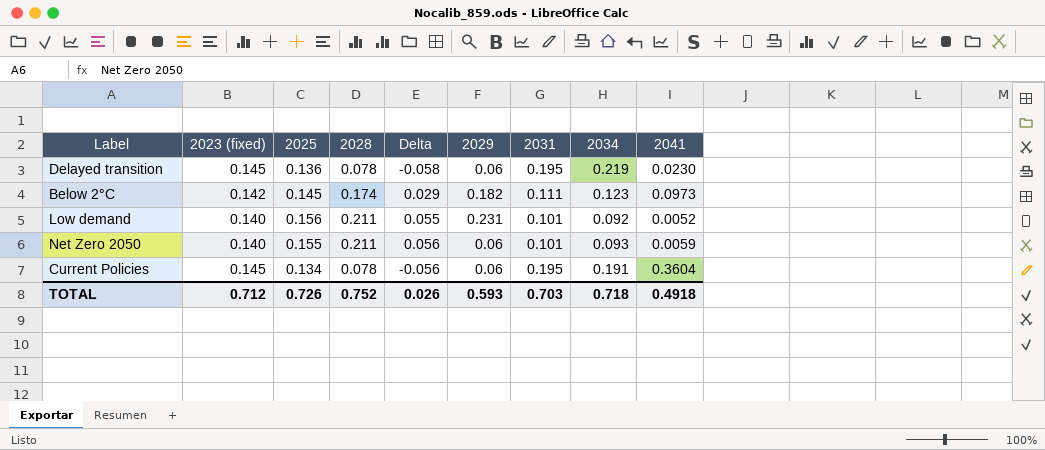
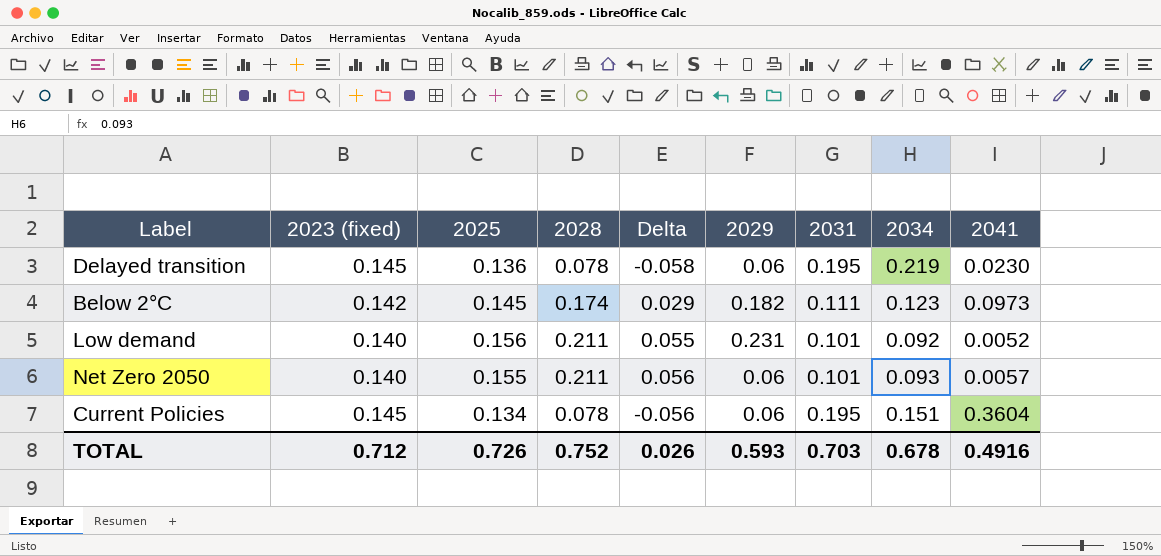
Net Zero 2050 | 2041: 0.0059 -> 0.0057
Current Policies | 2034: 0.191 -> 0.151
TOTAL | 2034: 0.718 -> 0.678
TOTAL | 2041: 0.4918 -> 0.4916

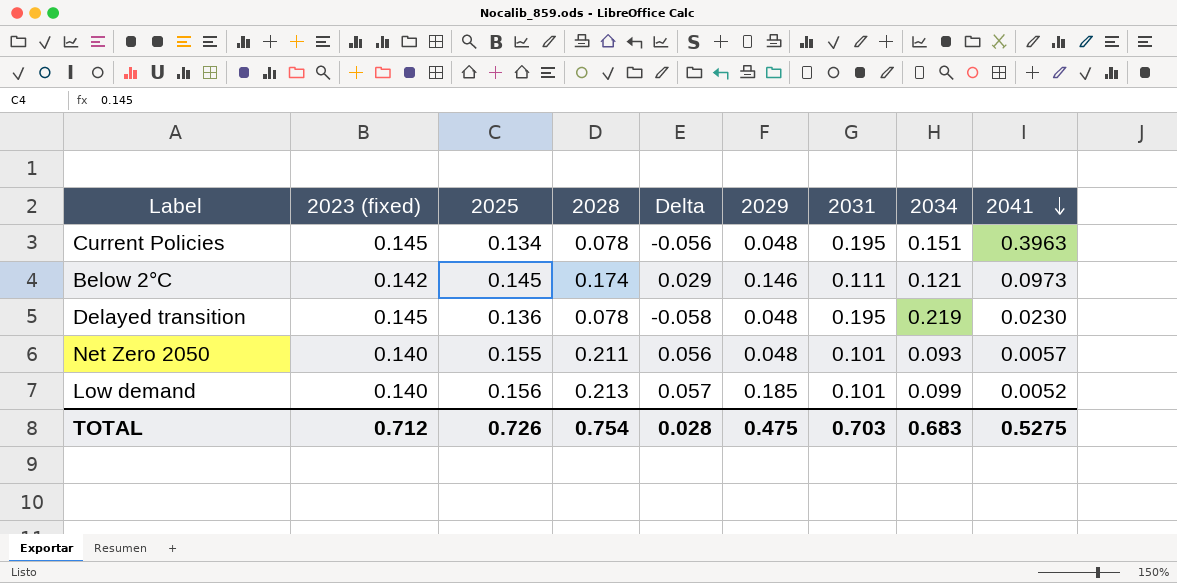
row order: none -> 2041 descending
Current Policies | 2029: 0.06 -> 0.048
Current Policies | 2041: 0.3604 -> 0.3963
Below 2°C | 2029: 0.182 -> 0.146
Below 2°C | 2034: 0.123 -> 0.121
Delayed transition | 2029: 0.06 -> 0.048
Net Zero 2050 | 2029: 0.06 -> 0.048
Low demand | 2028: 0.211 -> 0.213
Low demand | Delta: 0.055 -> 0.057
Low demand | 2029: 0.231 -> 0.185
Low demand | 2034: 0.092 -> 0.099
TOTAL | 2028: 0.752 -> 0.754
TOTAL | Delta: 0.026 -> 0.028
TOTAL | 2029: 0.593 -> 0.475
TOTAL | 2034: 0.678 -> 0.683
TOTAL | 2041: 0.4916 -> 0.5275

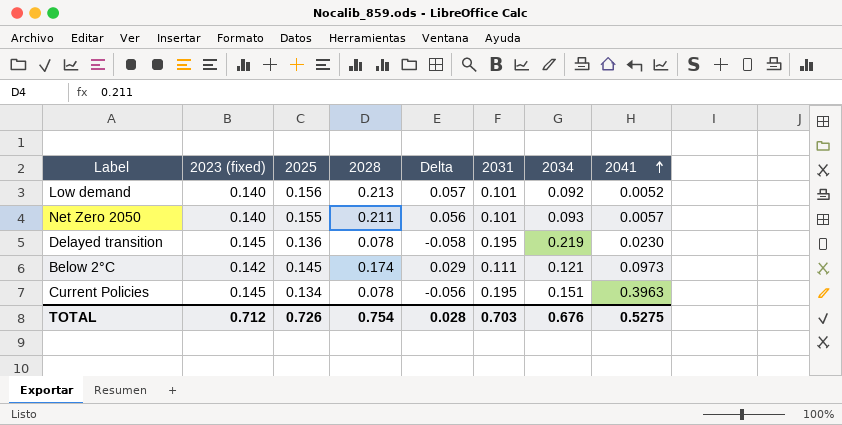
row order: 2041 descending -> 2041 ascending
column 2029 | position: 6 -> none
Low demand | 2034: 0.099 -> 0.092
TOTAL | 2034: 0.683 -> 0.676

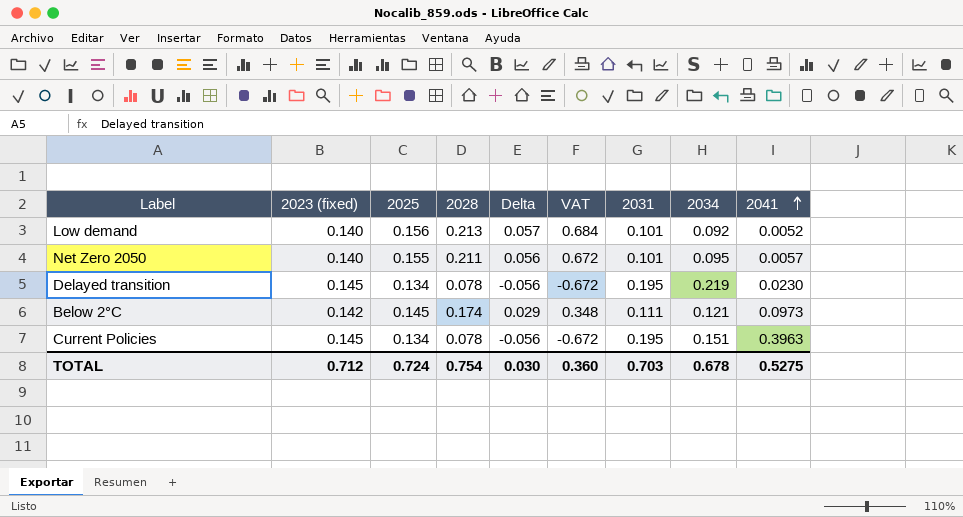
column VAT | formula: none -> [Delta] * 12
Net Zero 2050 | 2034: 0.093 -> 0.095
Delayed transition | 2025: 0.136 -> 0.134
Delayed transition | Delta: -0.058 -> -0.056
TOTAL | 2025: 0.726 -> 0.724
TOTAL | Delta: 0.028 -> 0.030
TOTAL | 2034: 0.676 -> 0.678

